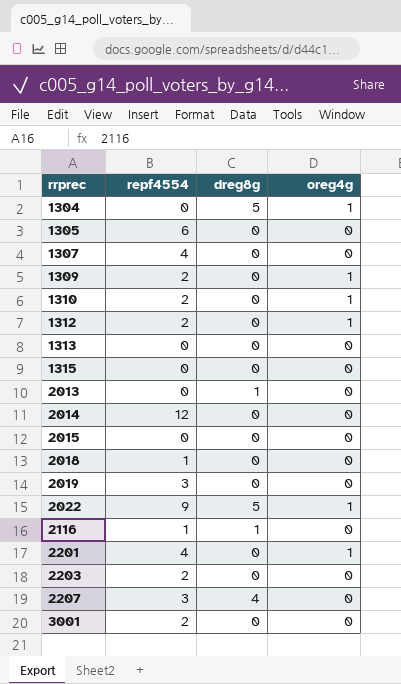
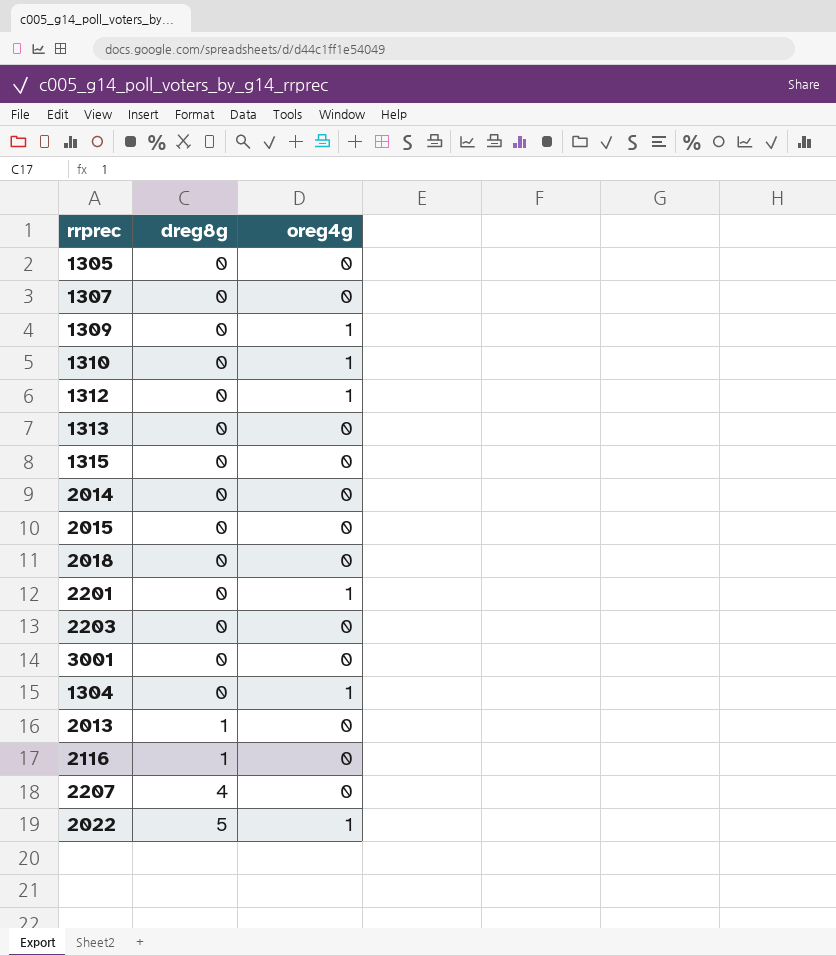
row order: rrprec ascending -> dreg8g ascending
column repf4554 | position: 2 -> none
row 2019: 3 | 0 | 0 -> none
1304 | dreg8g: 5 -> 0

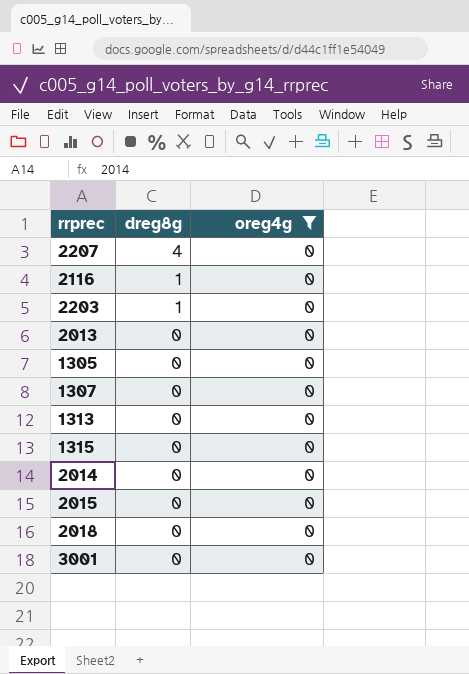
filter: none -> oreg4g = 0
row order: dreg8g ascending -> dreg8g descending
2203 | dreg8g: 0 -> 1
2013 | dreg8g: 1 -> 0

